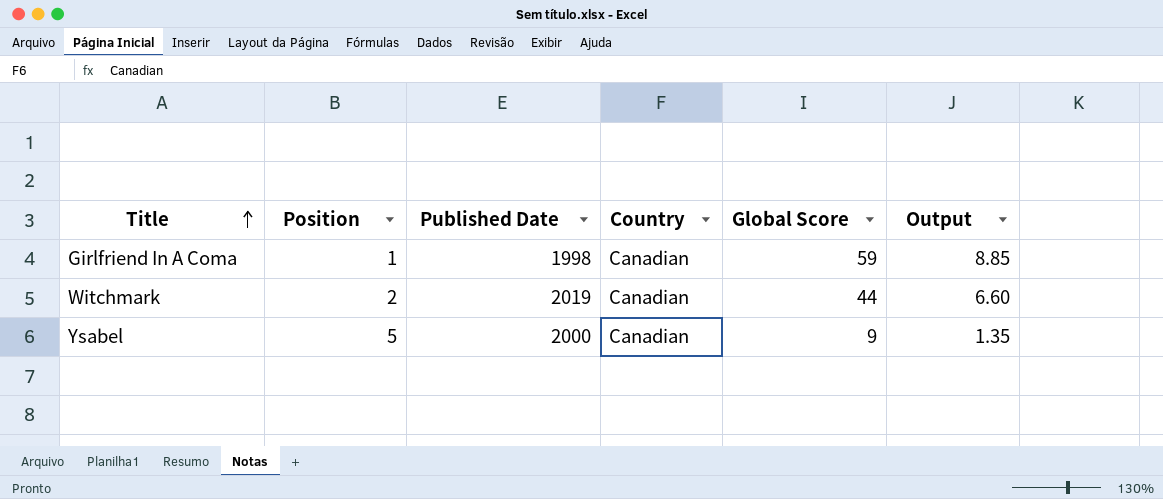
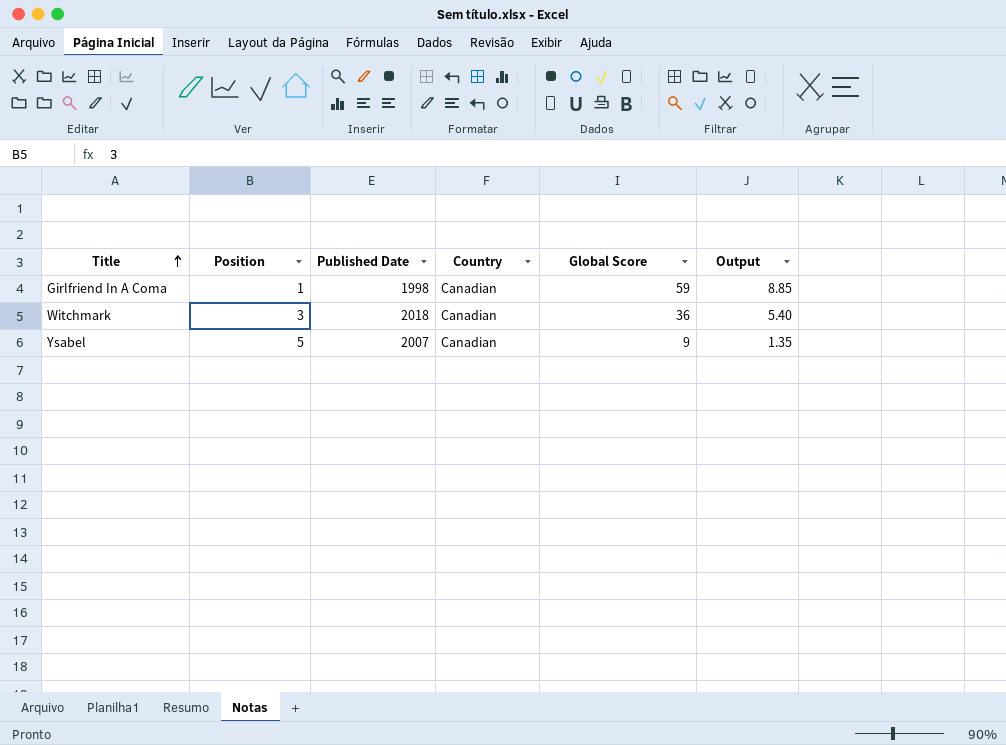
Witchmark | Position: 2 -> 3
Witchmark | Published Date: 2019 -> 2018
Witchmark | Global Score: 44 -> 36
Witchmark | Output: 6.60 -> 5.40
Ysabel | Published Date: 2000 -> 2007

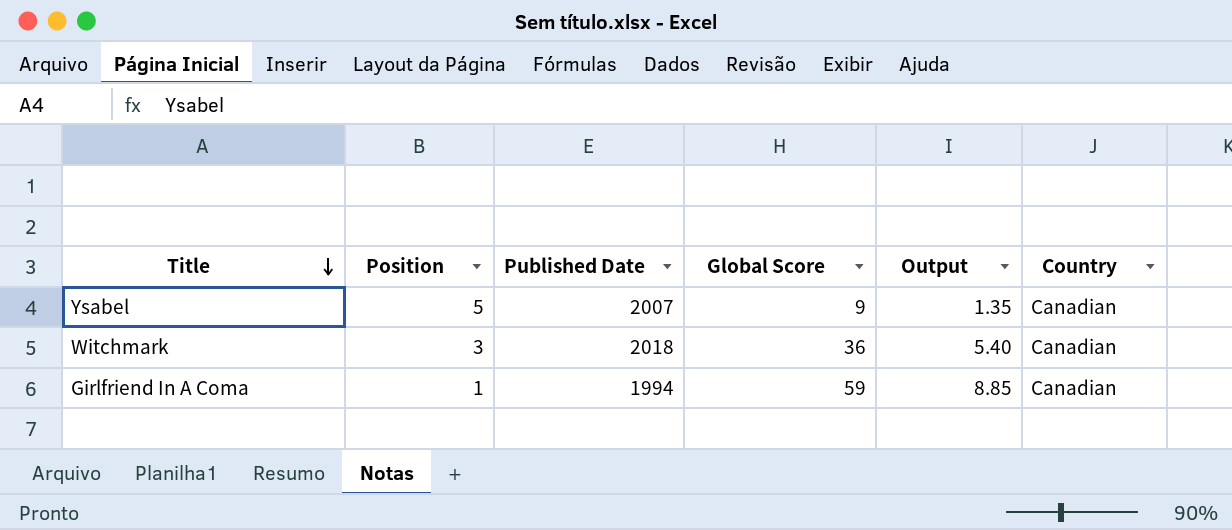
row order: Title ascending -> Title descending
column Country | position: 4 -> 6
Girlfriend In A Coma | Published Date: 1998 -> 1994

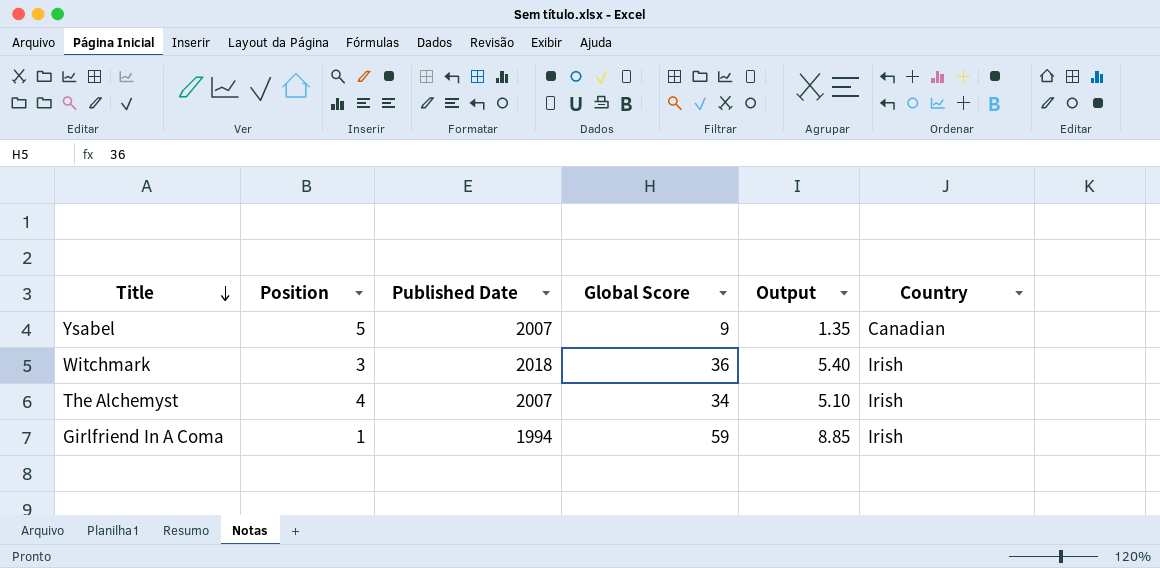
Witchmark | Country: Canadian -> Irish
row The Alchemyst: none -> 4 | 2007 | 34 | 5.10 | Irish
Girlfriend In A Coma | Country: Canadian -> Irish

